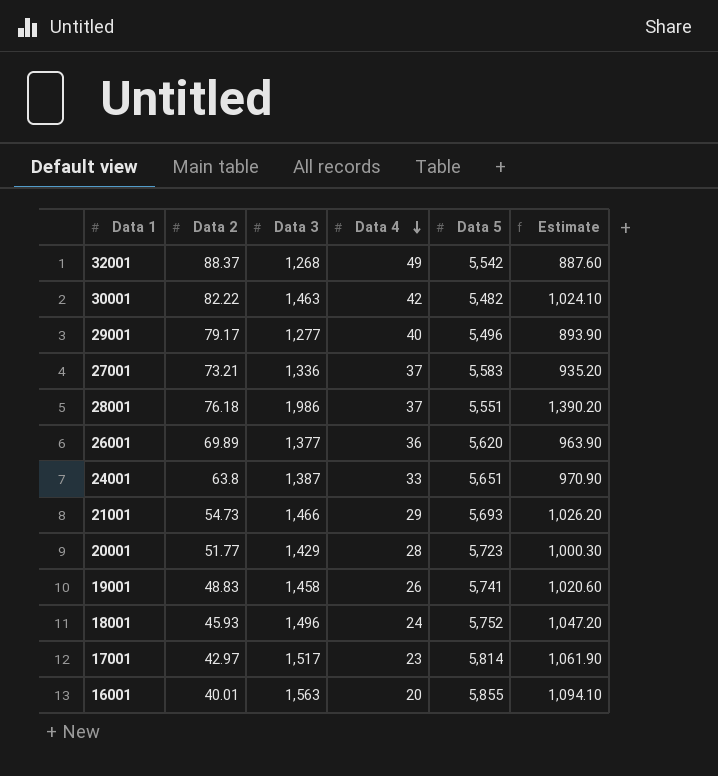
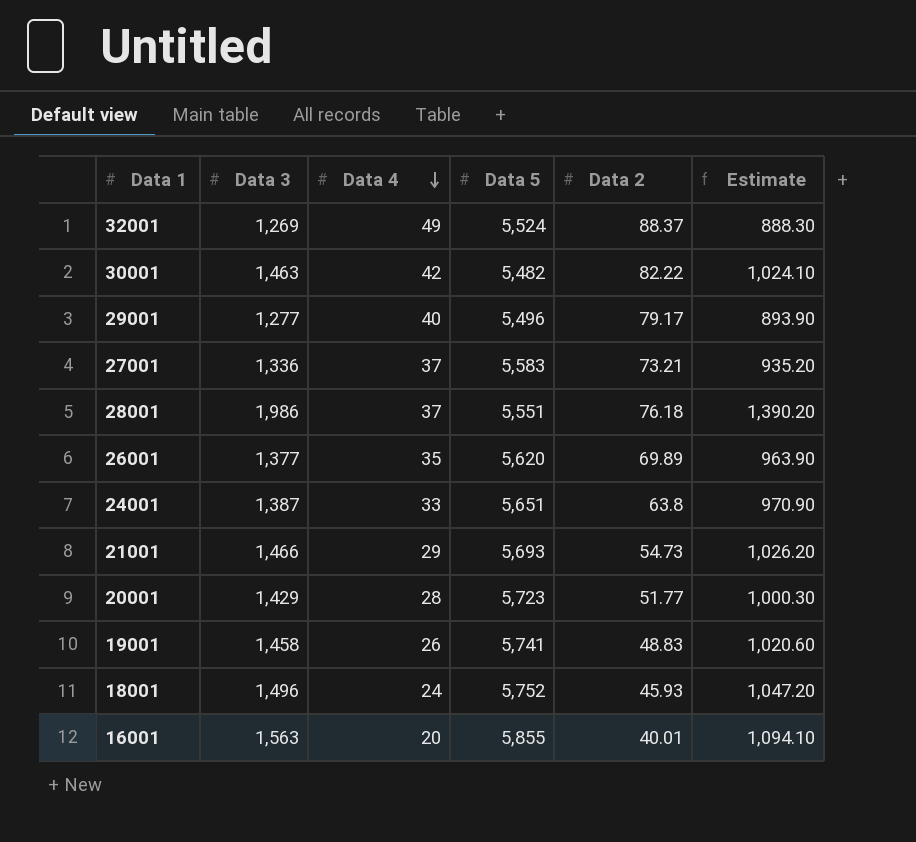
column Data 2 | position: 2 -> 5
row 17001: 42.97 | 1,517 | 23 | 5,814 | 1,061.90 -> none
32001 | Data 3: 1,268 -> 1,269
32001 | Data 5: 5,542 -> 5,524
32001 | Estimate: 887.60 -> 888.30
26001 | Data 4: 36 -> 35

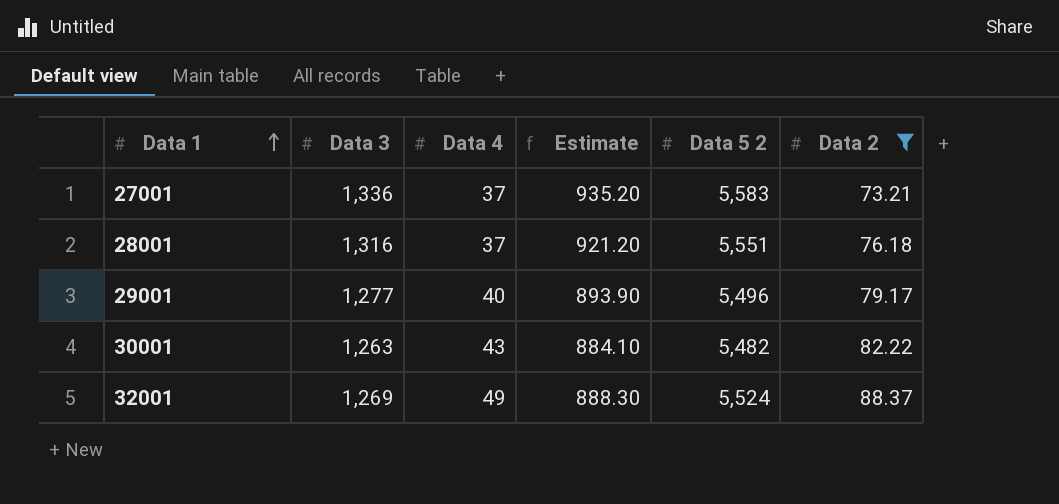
filter: none -> Data 2 >= 73.21
row order: Data 4 descending -> Data 1 ascending
column Estimate | position: 6 -> 4
column name: Data 5 -> Data 5 2
28001 | Data 3: 1,986 -> 1,316
28001 | Estimate: 1,390.20 -> 921.20
30001 | Data 3: 1,463 -> 1,263
30001 | Data 4: 42 -> 43
30001 | Estimate: 1,024.10 -> 884.10

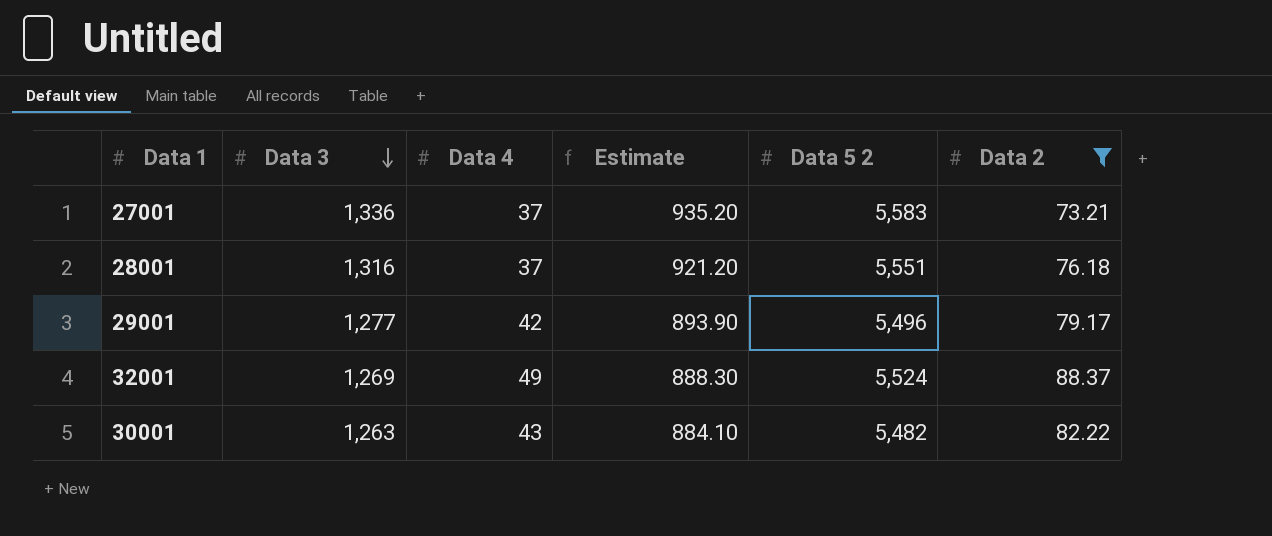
row order: Data 1 ascending -> Data 3 descending
29001 | Data 4: 40 -> 42

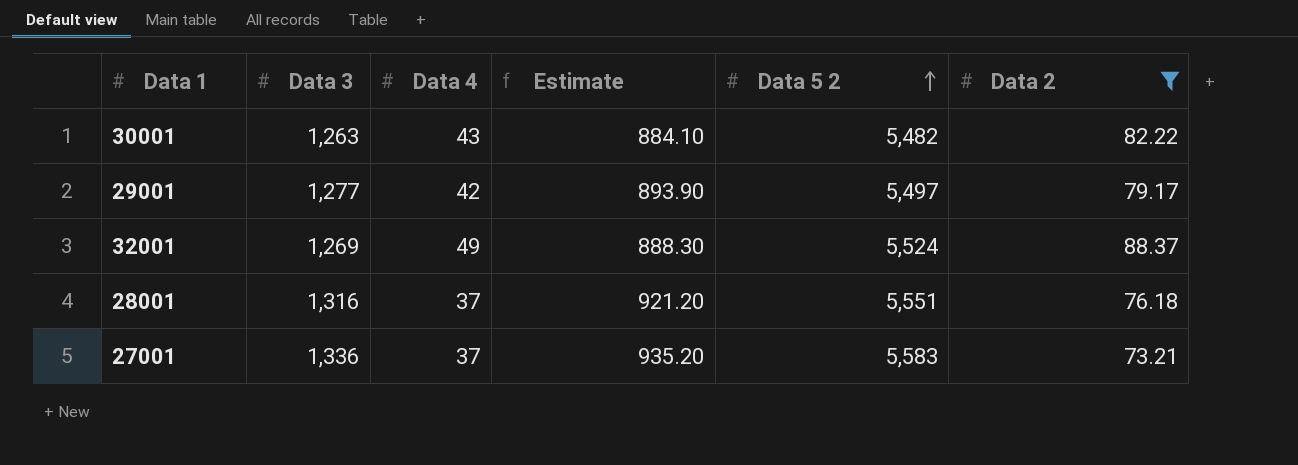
row order: Data 3 descending -> Data 5 2 ascending
29001 | Data 5 2: 5,496 -> 5,497

